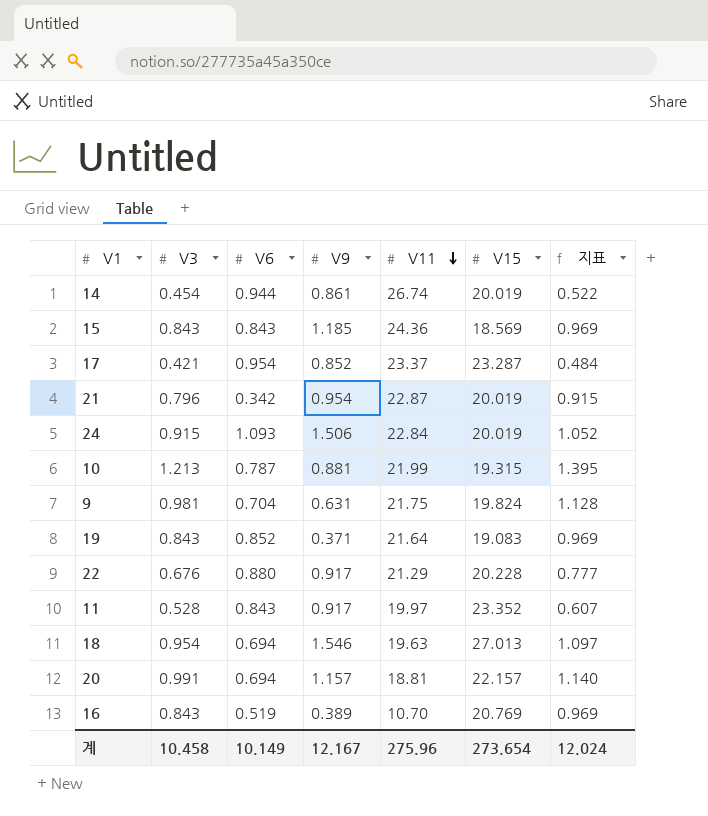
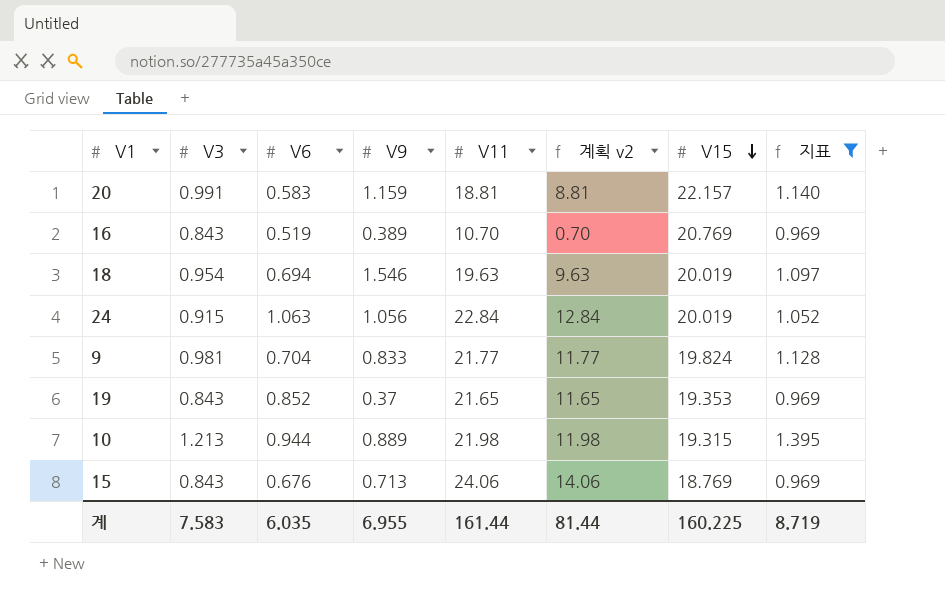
filter: none -> 지표 >= 0.969
row order: V11 descending -> V15 descending
column 계획 v2 | formula: none -> [V11] - 10
20 | V6: 0.694 -> 0.583
20 | V9: 1.157 -> 1.159
18 | V15: 27.013 -> 20.019
24 | V6: 1.093 -> 1.063
24 | V9: 1.506 -> 1.056
9 | V9: 0.631 -> 0.833
9 | V11: 21.75 -> 21.77
19 | V9: 0.371 -> 0.37
19 | V11: 21.64 -> 21.65
19 | V15: 19.083 -> 19.353
10 | V6: 0.787 -> 0.944
10 | V9: 0.881 -> 0.889
10 | V11: 21.99 -> 21.98
15 | V6: 0.843 -> 0.676
15 | V9: 1.185 -> 0.713
15 | V11: 24.36 -> 24.06
15 | V15: 18.569 -> 18.769
계 | V3: 10.458 -> 7.583
계 | V6: 10.149 -> 6.035
계 | V9: 12.167 -> 6.955
계 | V11: 275.96 -> 161.44
계 | V15: 273.654 -> 160.225
계 | 지표: 12.024 -> 8.719

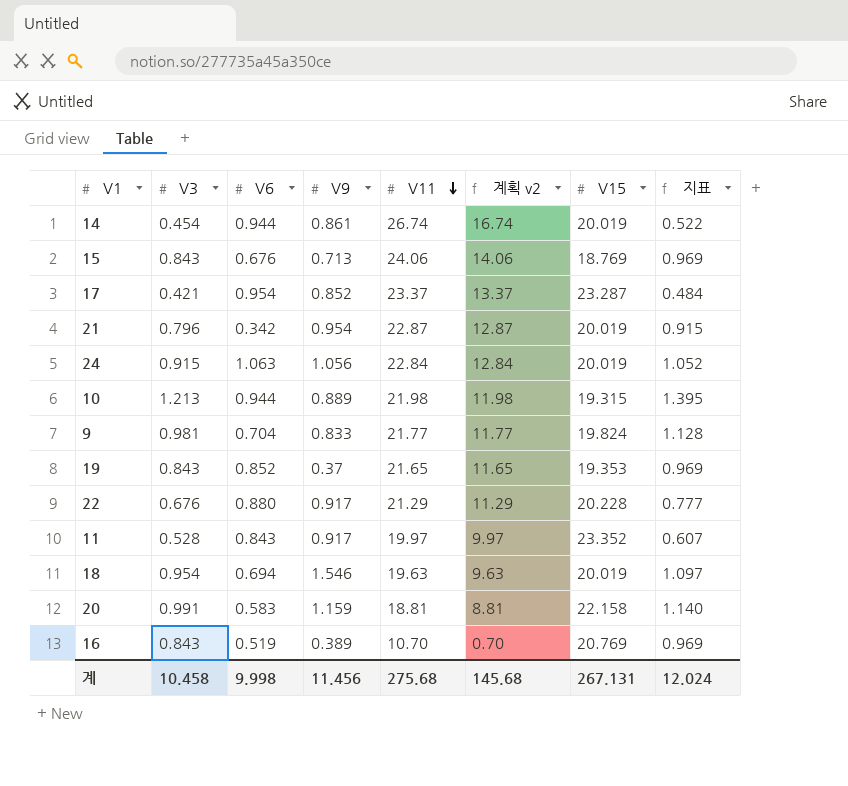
filter: 지표 >= 0.969 -> none
row order: V15 descending -> V11 descending
20 | V15: 22.157 -> 22.158
계 | V3: 7.583 -> 10.458
계 | V6: 6.035 -> 9.998
계 | V9: 6.955 -> 11.456
계 | V11: 161.44 -> 275.68
계 | 계획 v2: 81.44 -> 145.68
계 | V15: 160.225 -> 267.131
계 | 지표: 8.719 -> 12.024

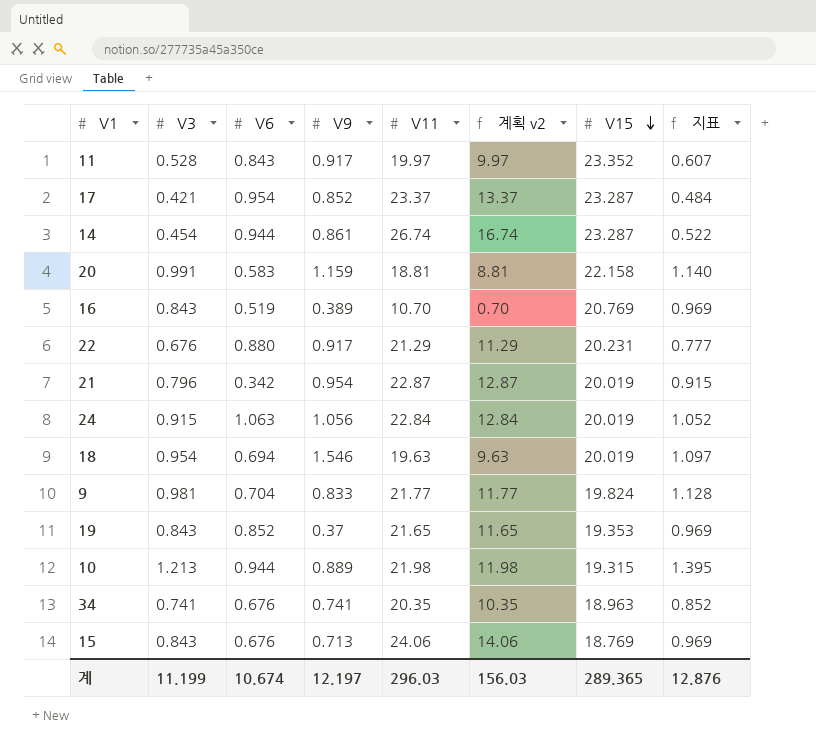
row order: V11 descending -> V15 descending
14 | V15: 20.019 -> 23.287
22 | V15: 20.228 -> 20.231
row 34: none -> 0.741 | 0.676 | 0.741 | 20.35 | 10.35 | 18.963 | 0.852
계 | V3: 10.458 -> 11.199
계 | V6: 9.998 -> 10.674
계 | V9: 11.456 -> 12.197
계 | V11: 275.68 -> 296.03
계 | 계획 v2: 145.68 -> 156.03
계 | V15: 267.131 -> 289.365
계 | 지표: 12.024 -> 12.876

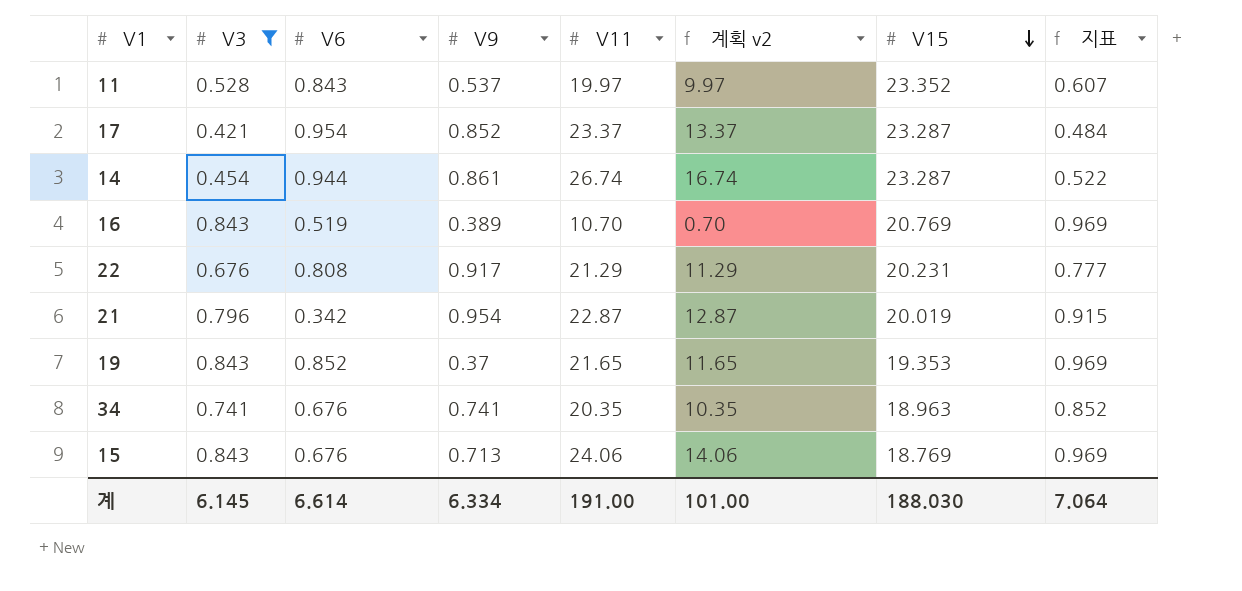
filter: none -> V3 <= 0.843
11 | V9: 0.917 -> 0.537
22 | V6: 0.880 -> 0.808
계 | V3: 11.199 -> 6.145
계 | V6: 10.674 -> 6.614
계 | V9: 12.197 -> 6.334
계 | V11: 296.03 -> 191.00
계 | 계획 v2: 156.03 -> 101.00
계 | V15: 289.365 -> 188.030
계 | 지표: 12.876 -> 7.064

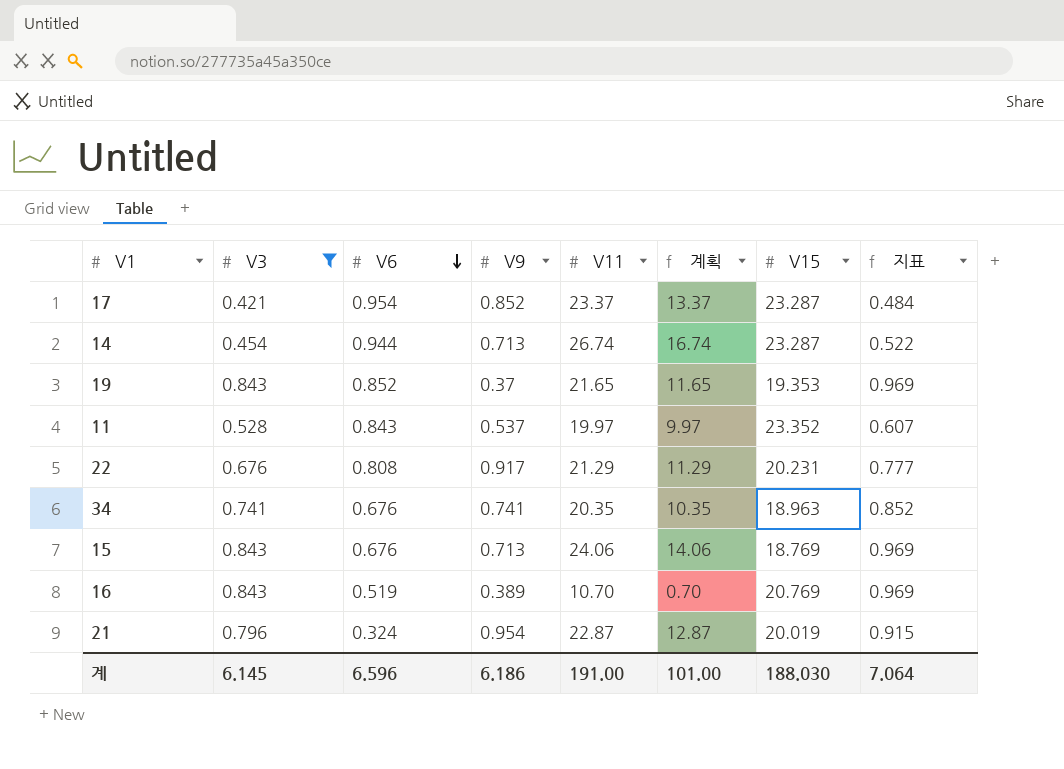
row order: V15 descending -> V6 descending
column name: 계획 v2 -> 계획
14 | V9: 0.861 -> 0.713
21 | V6: 0.342 -> 0.324
계 | V6: 6.614 -> 6.596
계 | V9: 6.334 -> 6.186

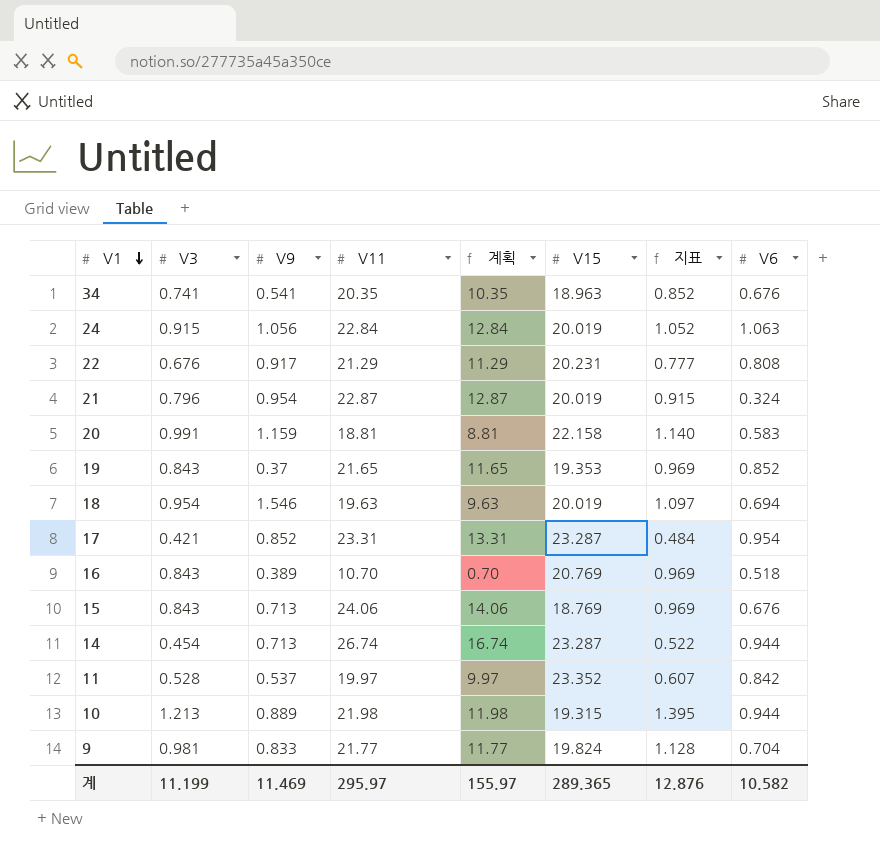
filter: V3 <= 0.843 -> none
row order: V6 descending -> V1 descending
column V6 | position: 3 -> 8
34 | V9: 0.741 -> 0.541
17 | V11: 23.37 -> 23.31
17 | 계획: 13.37 -> 13.31
16 | V6: 0.519 -> 0.518
11 | V6: 0.843 -> 0.842
계 | V3: 6.145 -> 11.199
계 | V9: 6.186 -> 11.469
계 | V11: 191.00 -> 295.97
계 | 계획: 101.00 -> 155.97
계 | V15: 188.030 -> 289.365
계 | 지표: 7.064 -> 12.876
계 | V6: 6.596 -> 10.582

